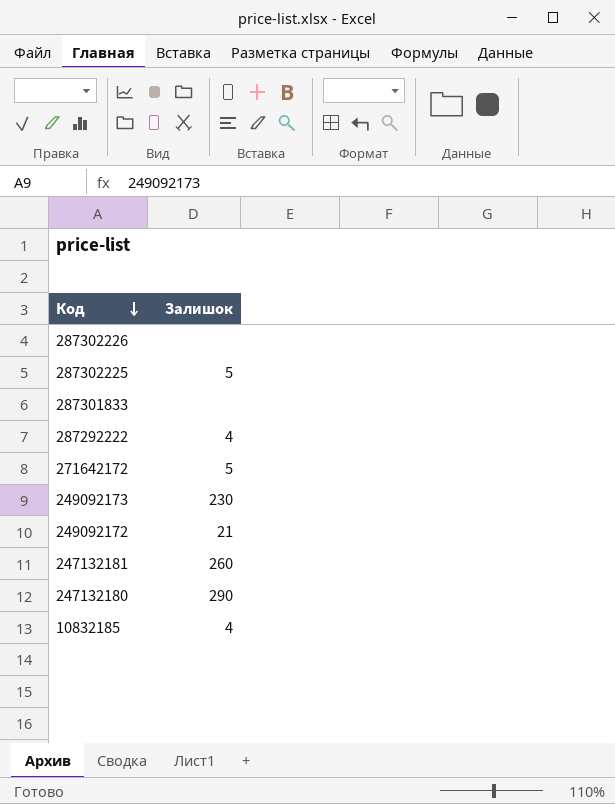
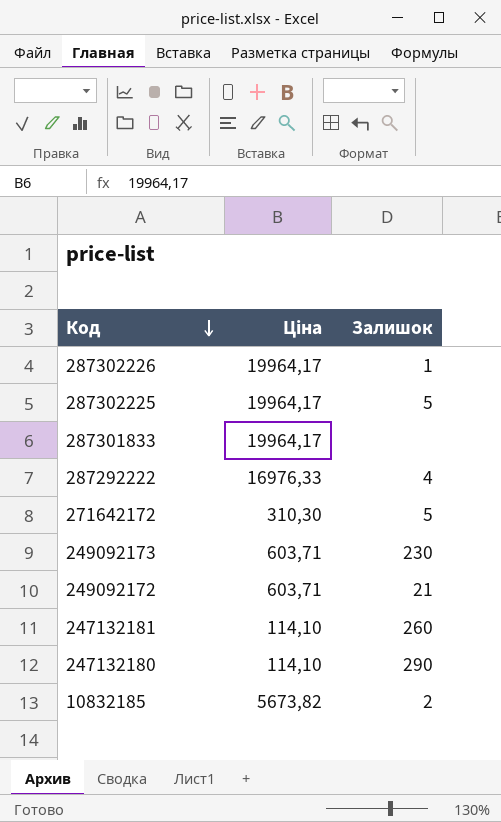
column Ціна | position: none -> 2
287302226 | Залишок: none -> 1
10832185 | Залишок: 4 -> 2

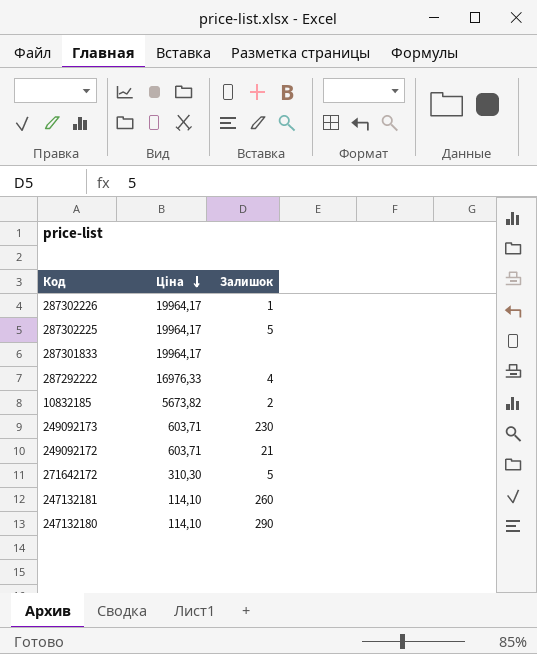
row order: Код descending -> Ціна descending

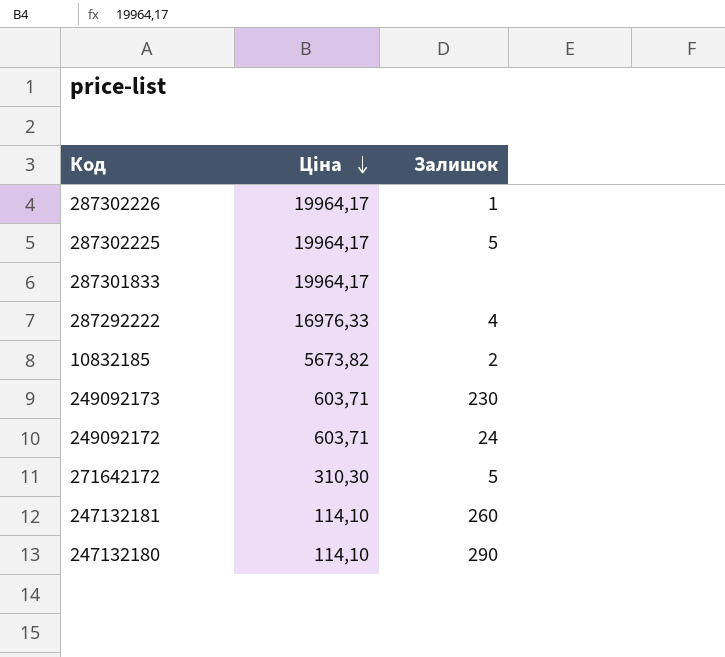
249092172 | Залишок: 21 -> 24

